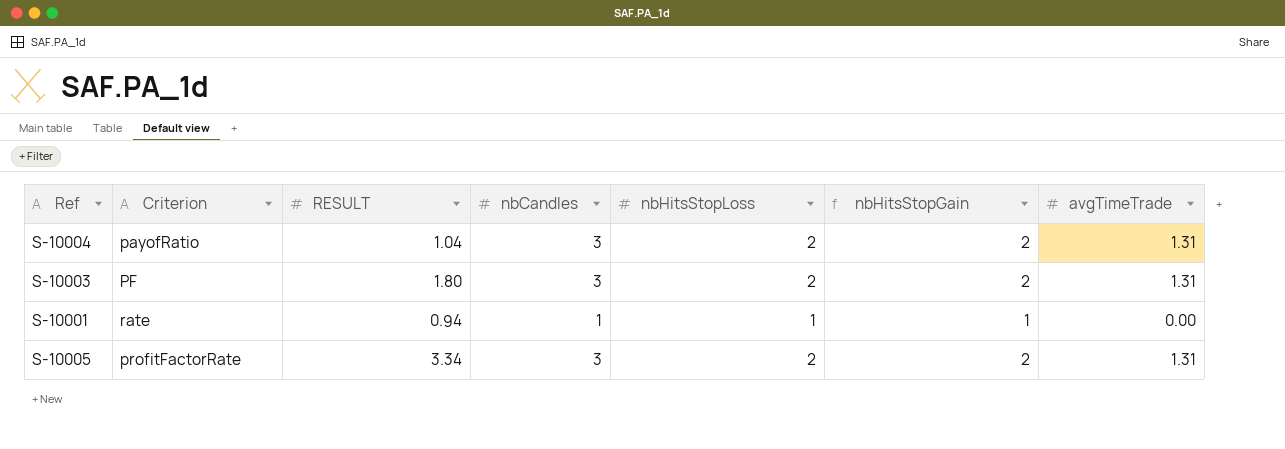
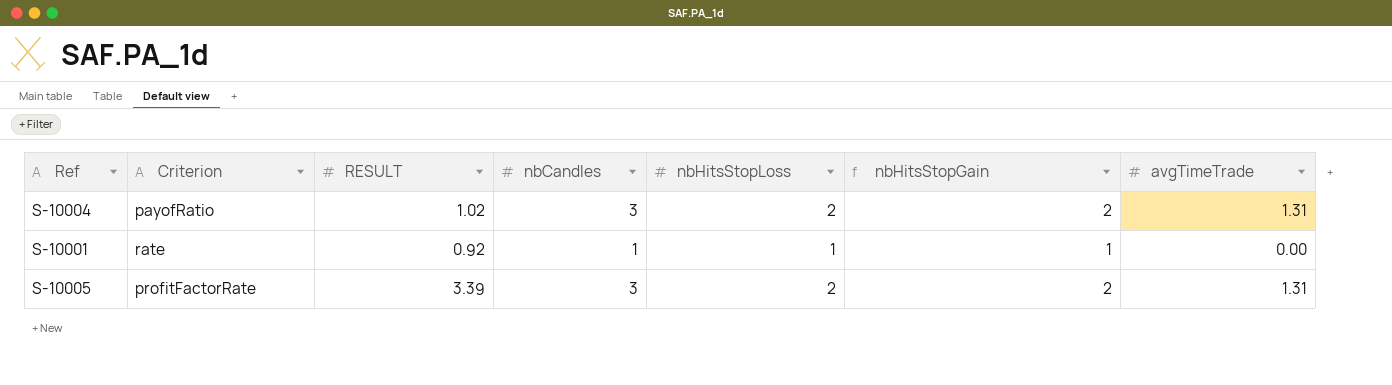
row S-10003: PF | 1.80 | 3 | 2 | 2 | 1.31 -> none
S-10004 | RESULT: 1.04 -> 1.02
S-10001 | RESULT: 0.94 -> 0.92
S-10005 | RESULT: 3.34 -> 3.39

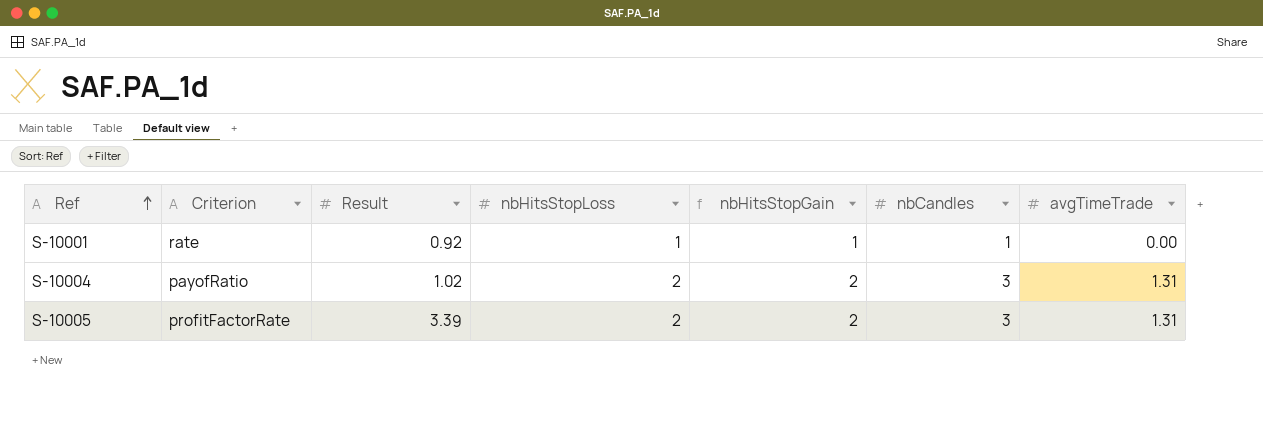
row order: none -> Ref ascending
column name: RESULT -> Result
column nbCandles | position: 4 -> 6

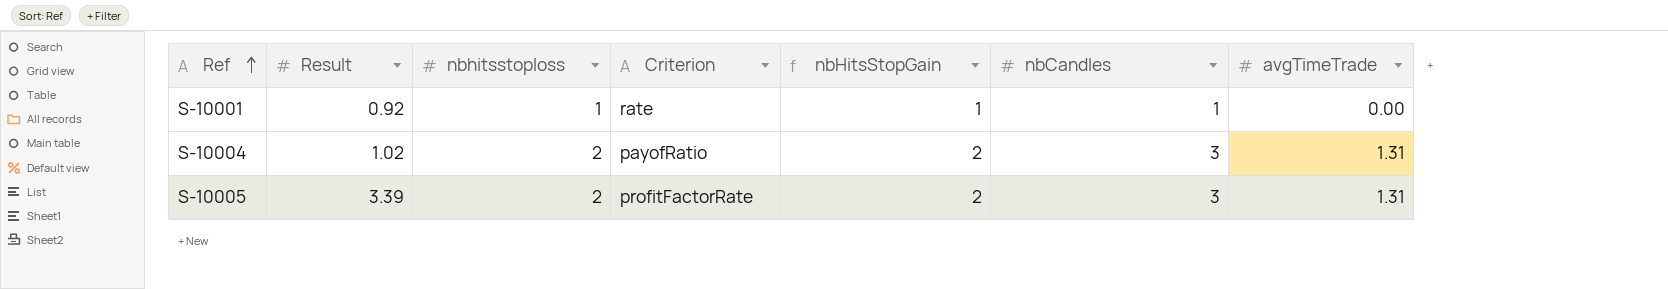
column name: nbHitsStopLoss -> nbhitsstoploss
column Criterion | position: 2 -> 4

